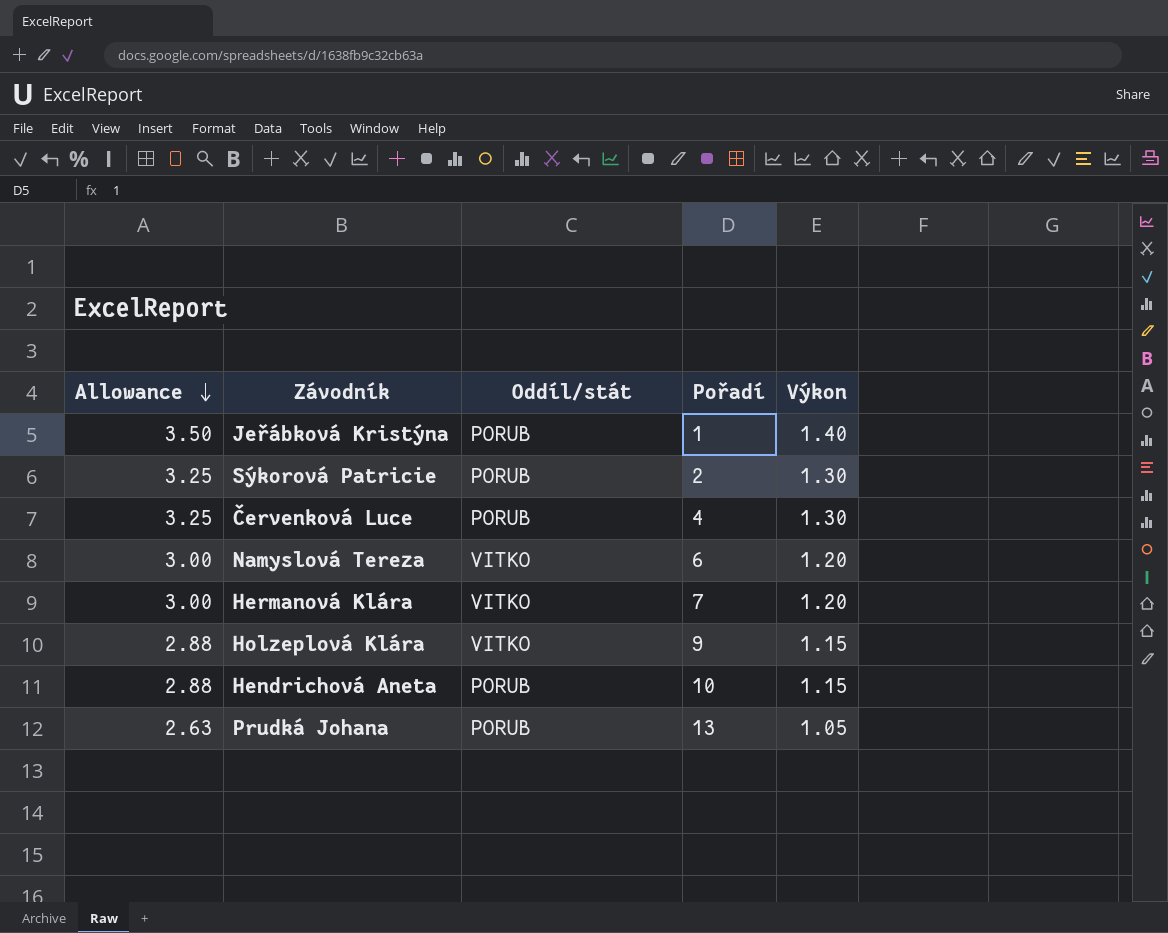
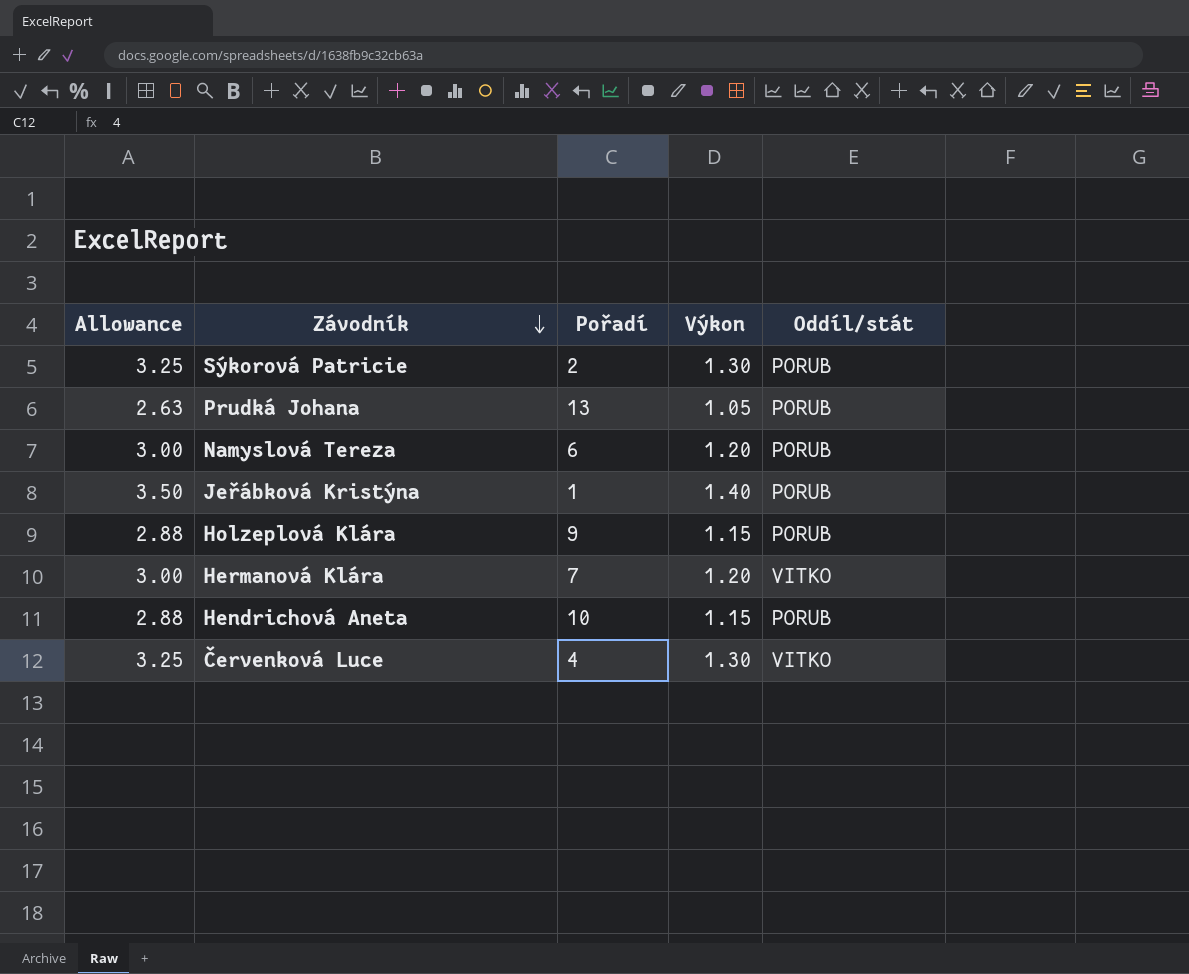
row order: Allowance descending -> Závodník descending
column Oddíl/stát | position: 3 -> 5
Namyslová Tereza | Oddíl/stát: VITKO -> PORUB
Holzeplová Klára | Oddíl/stát: VITKO -> PORUB
Červenková Luce | Oddíl/stát: PORUB -> VITKO

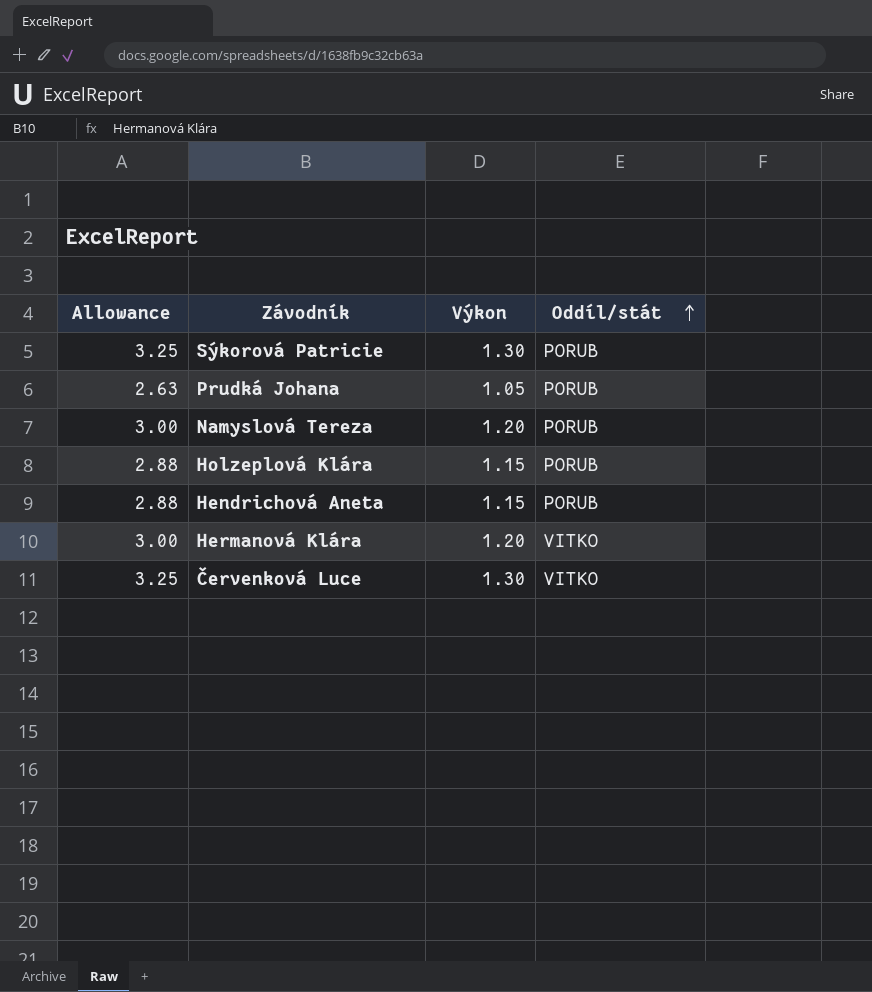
row order: Závodník descending -> Oddíl/stát ascending
column Pořadí | position: 3 -> none
row Jeřábková Kristýna: 3.50 | 1 | 1.40 | PORUB -> none

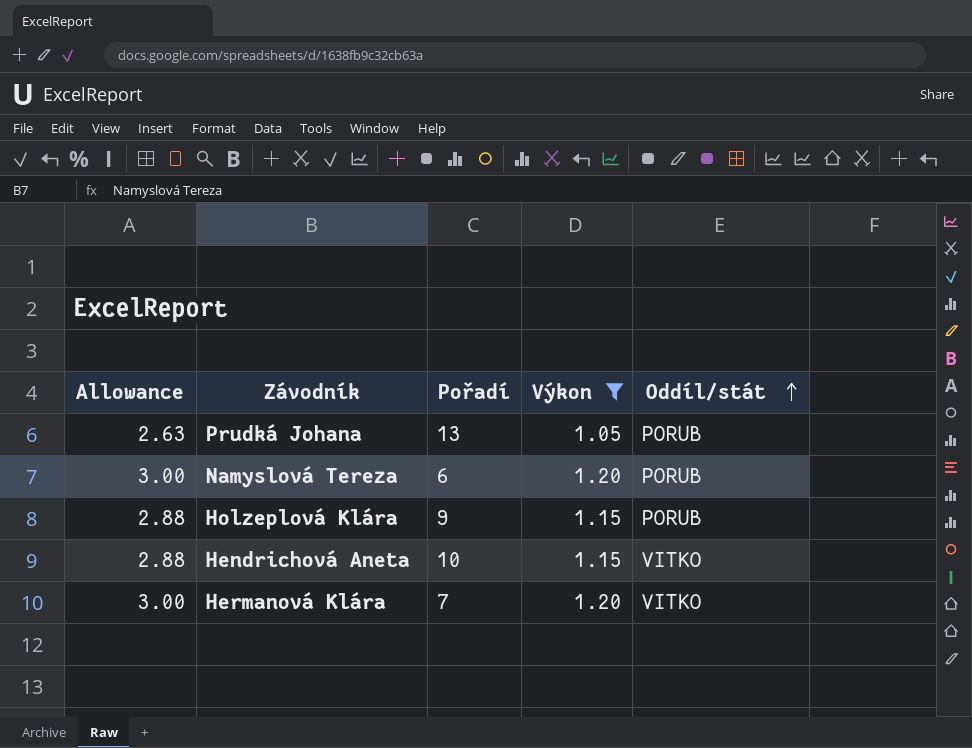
filter: none -> Výkon != 1.30
column Pořadí | position: none -> 3
Hendrichová Aneta | Oddíl/stát: PORUB -> VITKO

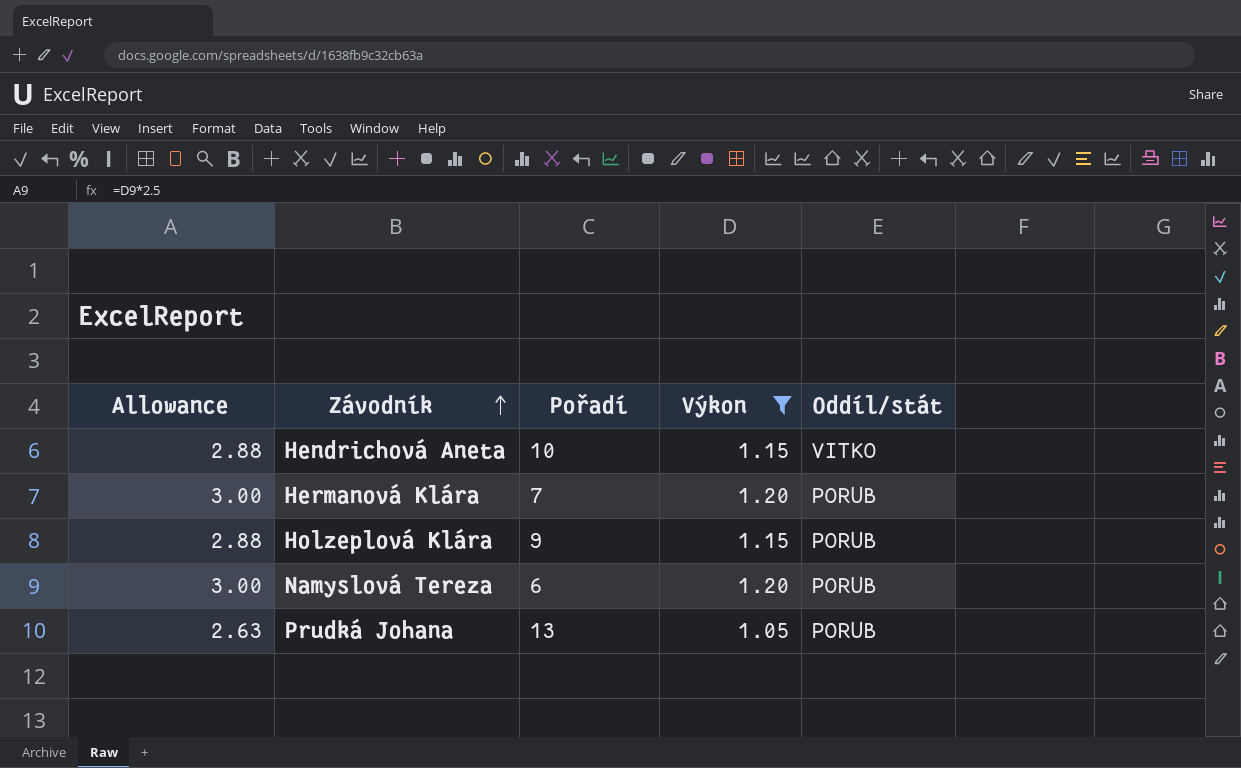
row order: Oddíl/stát ascending -> Závodník ascending
Hermanová Klára | Oddíl/stát: VITKO -> PORUB

